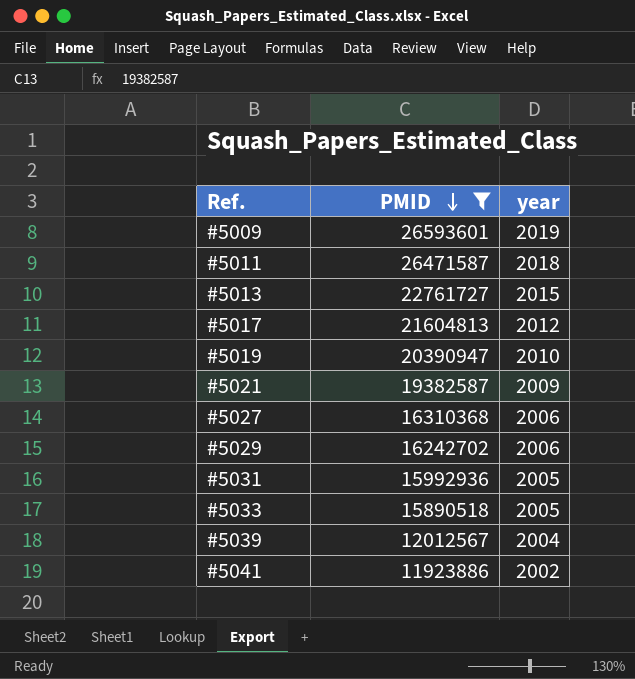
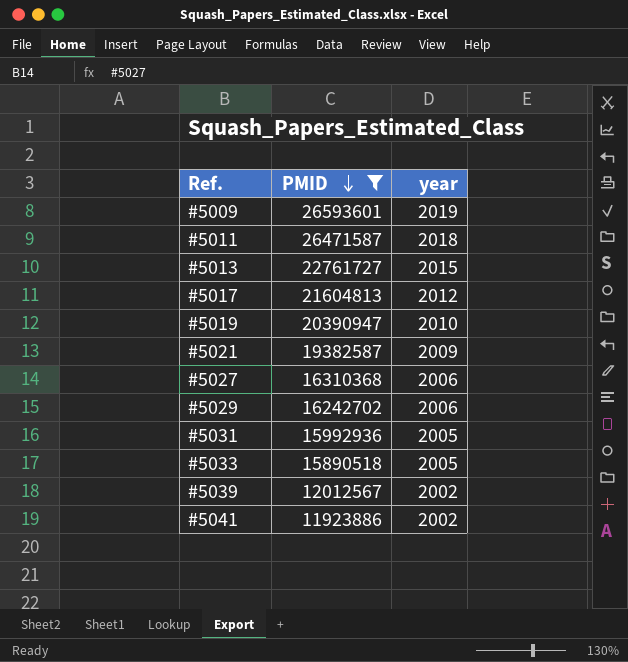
#5039 | year: 2004 -> 2002

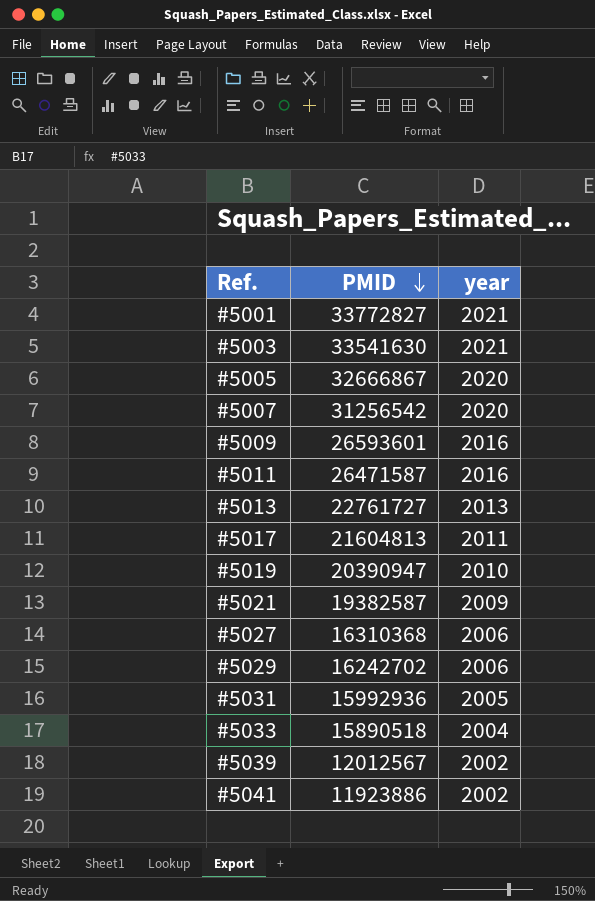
filter: PMID <= 26593601 -> none
#5009 | year: 2019 -> 2016
#5011 | year: 2018 -> 2016
#5013 | year: 2015 -> 2013
#5017 | year: 2012 -> 2011
#5033 | year: 2005 -> 2004

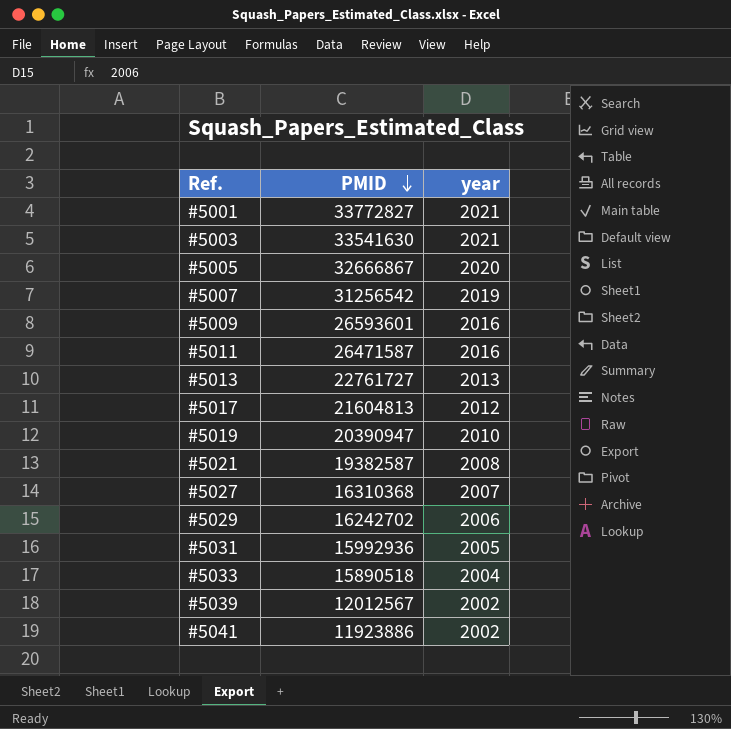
#5007 | year: 2020 -> 2019
#5017 | year: 2011 -> 2012
#5021 | year: 2009 -> 2008
#5027 | year: 2006 -> 2007

